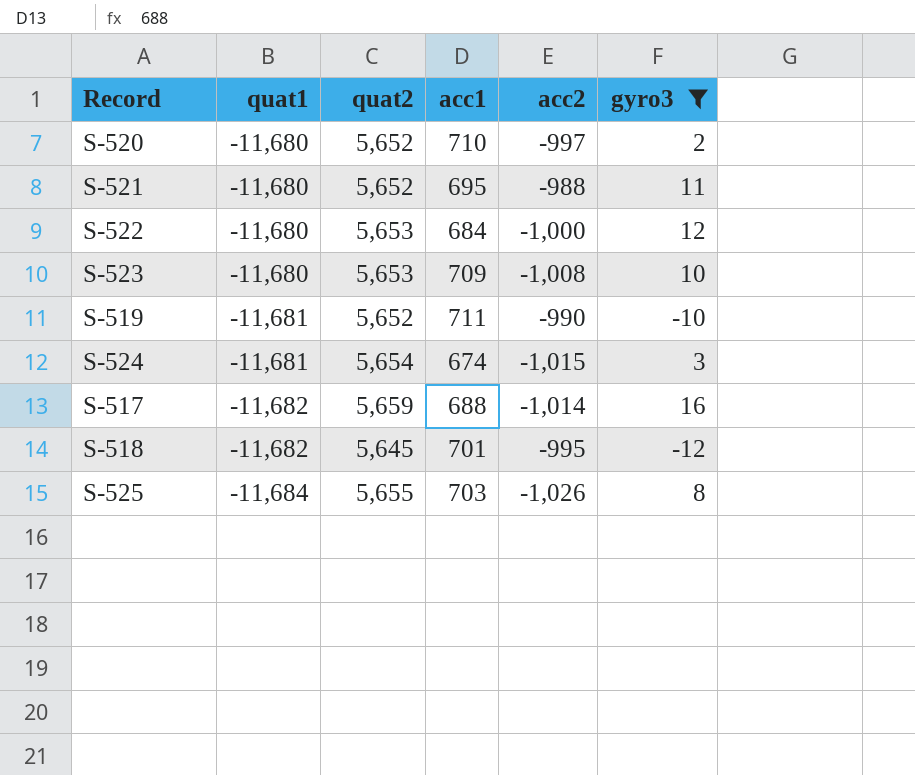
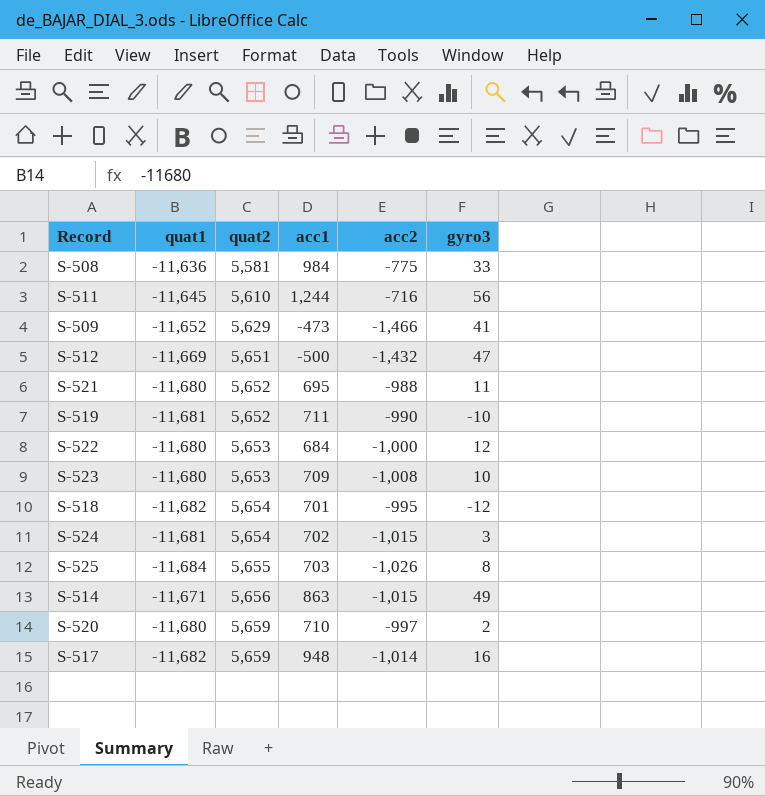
filter: gyro3 <= 16 -> none
row order: quat1 descending -> quat2 ascending
S-518 | quat2: 5,645 -> 5,654
S-524 | acc1: 674 -> 702
S-520 | quat2: 5,652 -> 5,659
S-517 | acc1: 688 -> 948

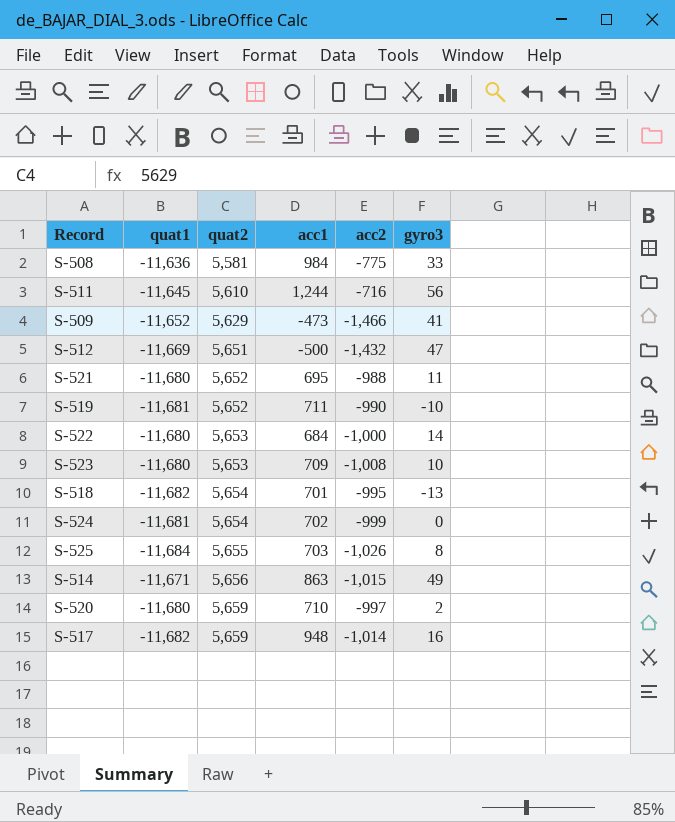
S-522 | gyro3: 12 -> 14
S-518 | gyro3: -12 -> -13
S-524 | acc2: -1,015 -> -999
S-524 | gyro3: 3 -> 0

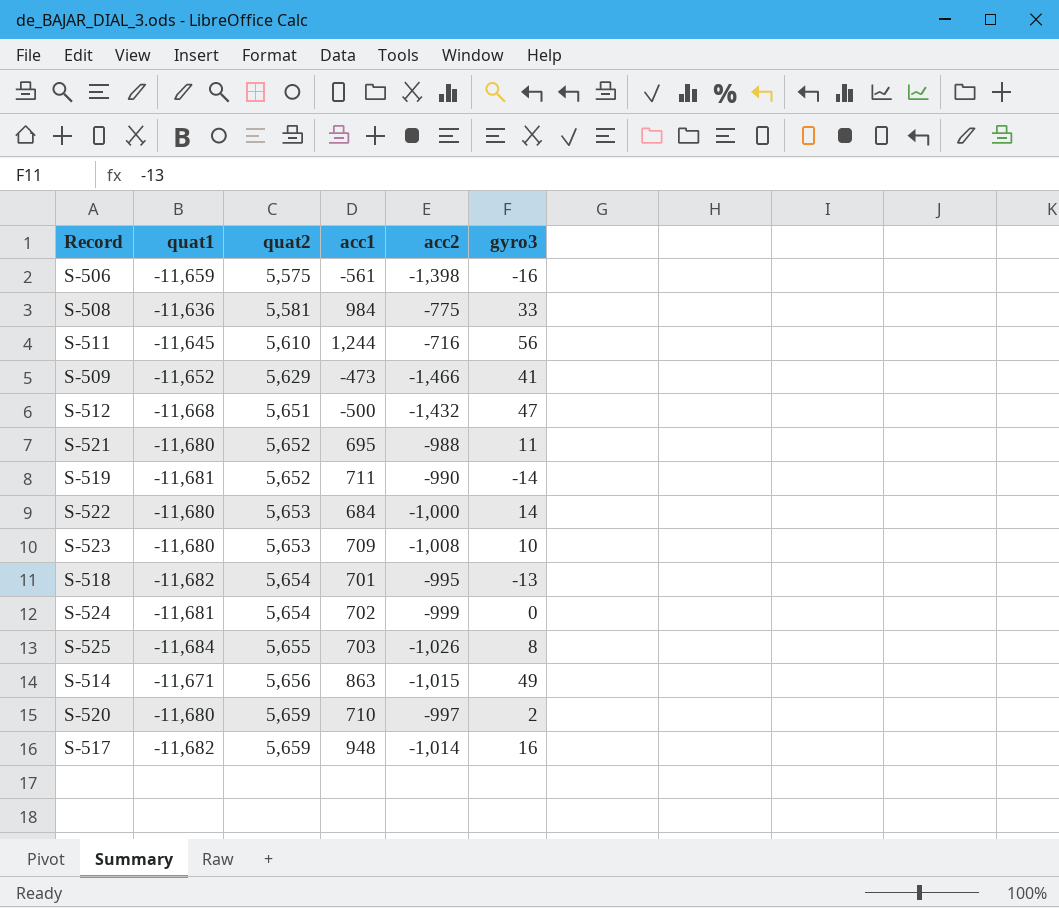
row S-506: none -> -11,659 | 5,575 | -561 | -1,398 | -16
S-512 | quat1: -11,669 -> -11,668
S-519 | gyro3: -10 -> -14

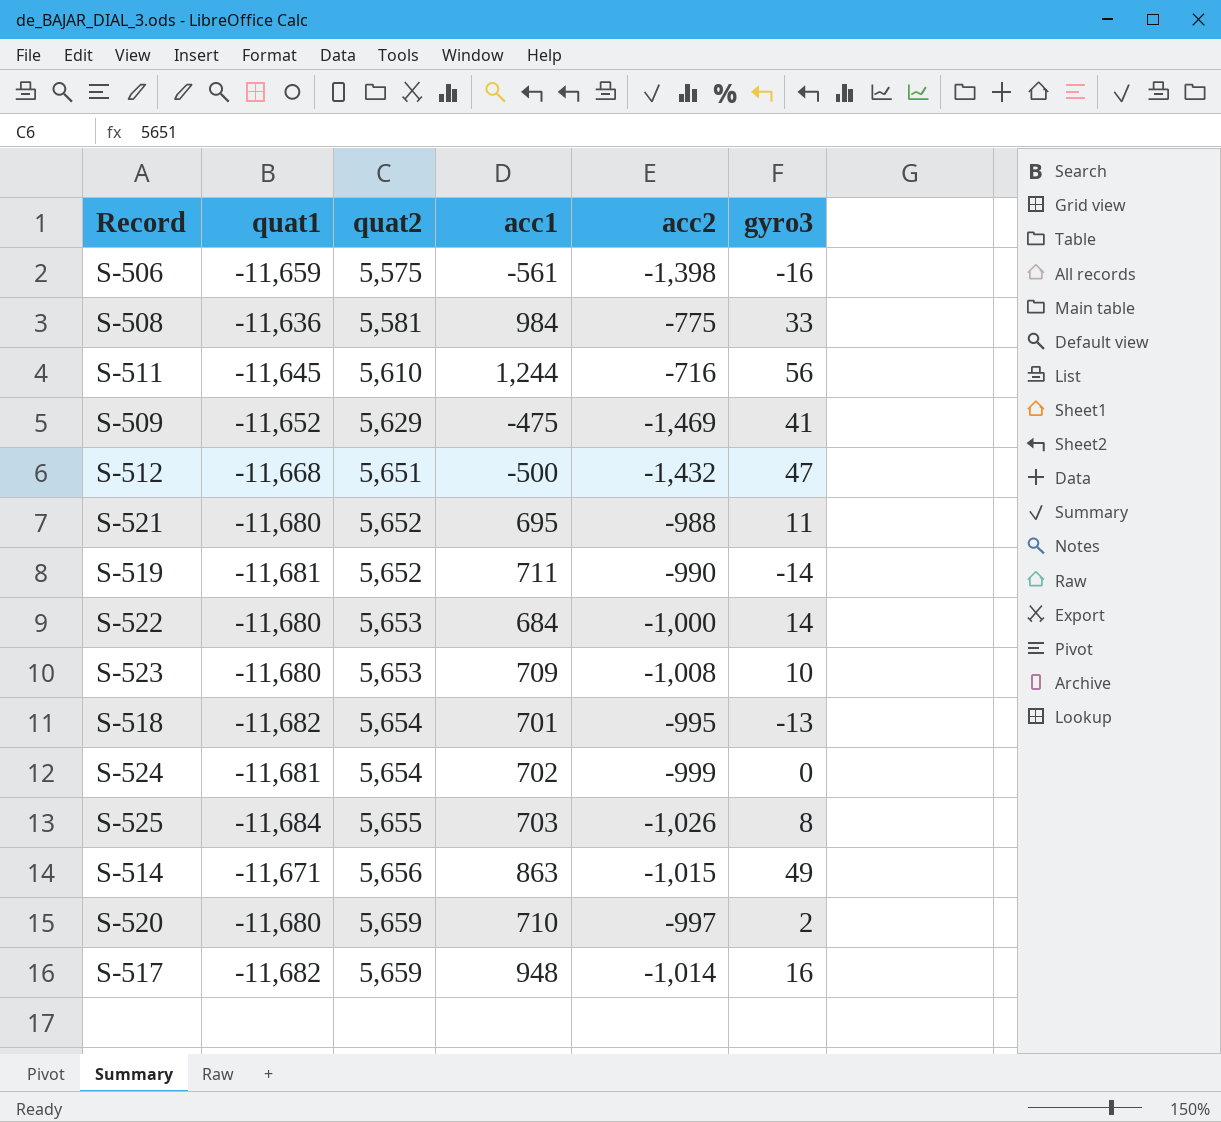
S-509 | acc1: -473 -> -475
S-509 | acc2: -1,466 -> -1,469

